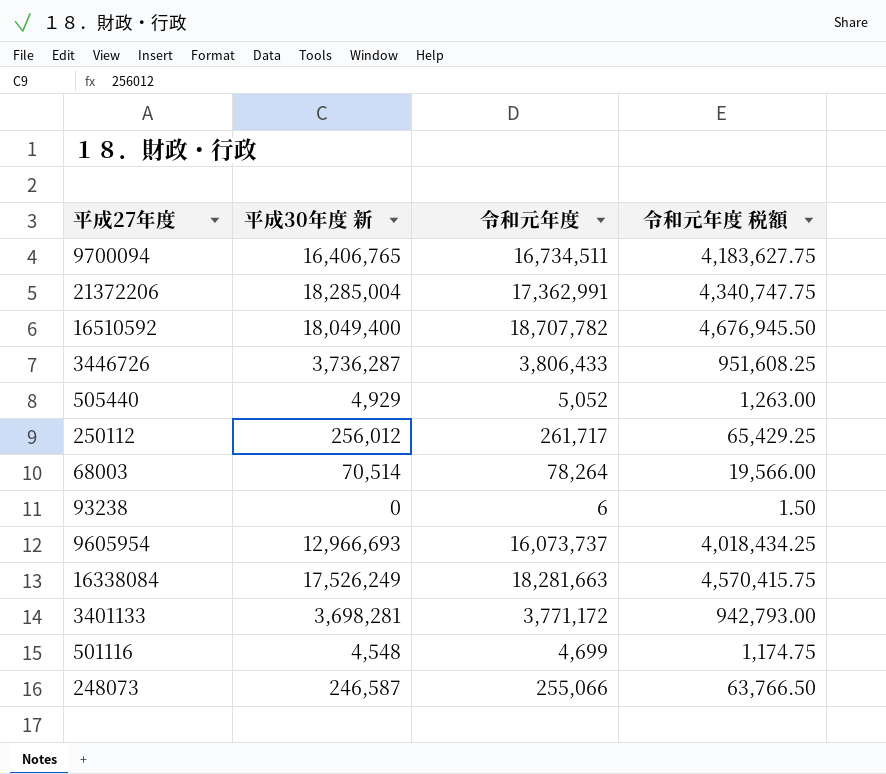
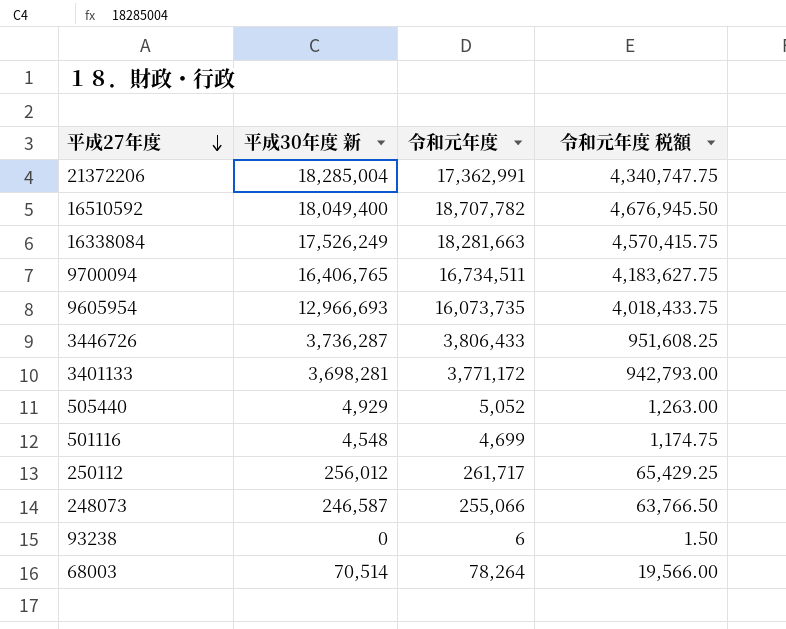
row order: none -> 平成27年度 descending
9605954 | 令和元年度: 16,073,737 -> 16,073,735
9605954 | 令和元年度 税額: 4,018,434.25 -> 4,018,433.75

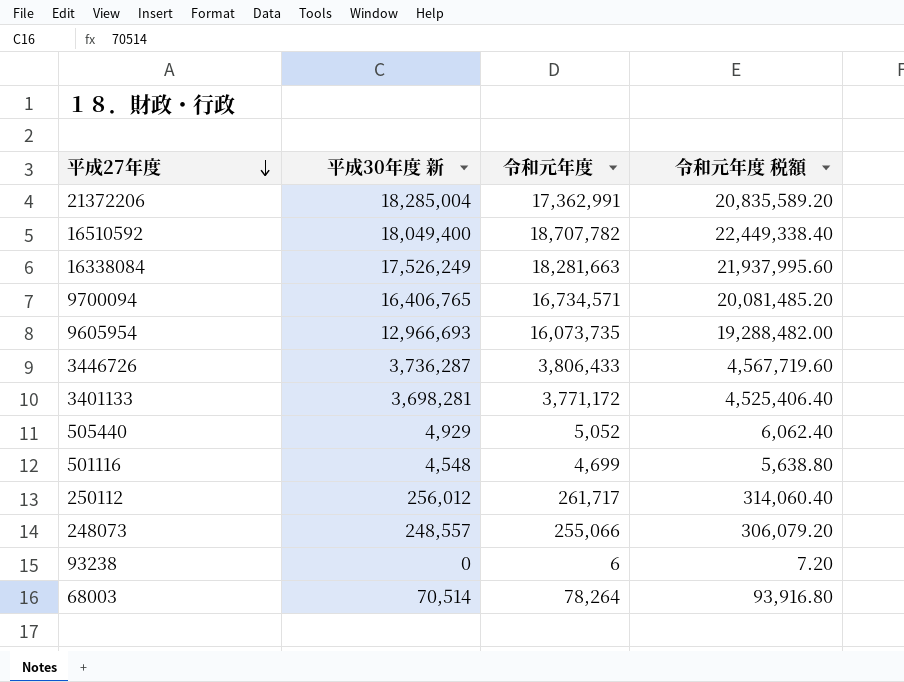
column 令和元年度 税額 | formula: [令和元年度] * 0.25 -> [令和元年度] * 1.2
9700094 | 令和元年度: 16,734,511 -> 16,734,571
248073 | 平成30年度 新: 246,587 -> 248,557

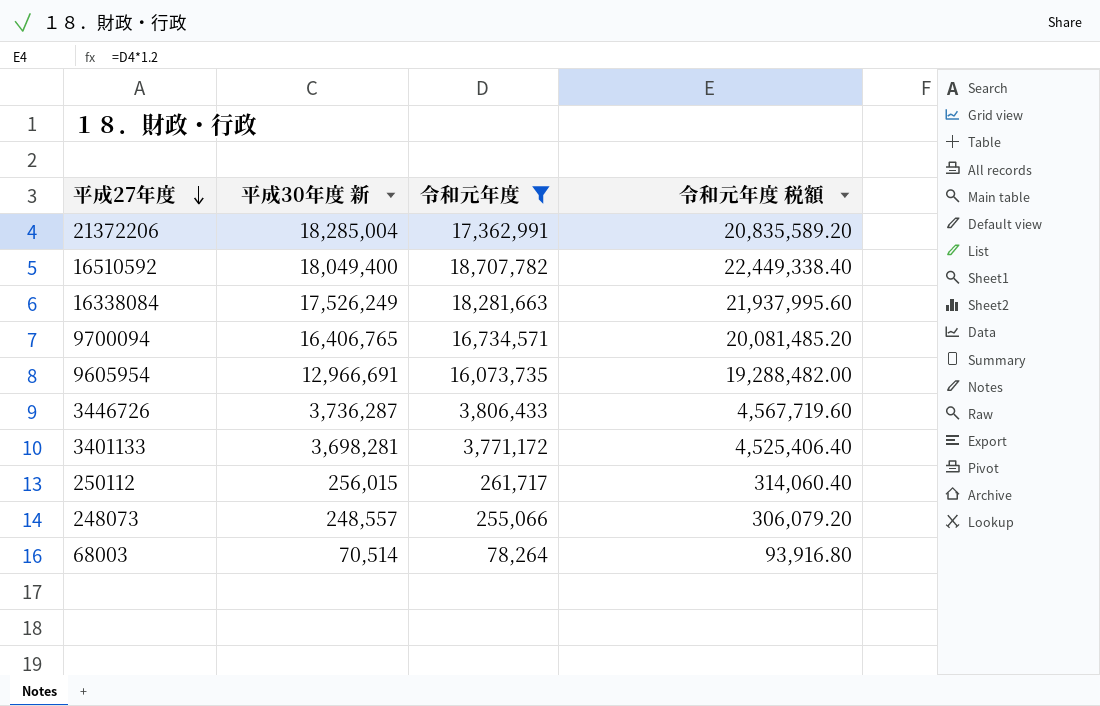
filter: none -> 令和元年度 >= 78,264
9605954 | 平成30年度 新: 12,966,693 -> 12,966,691
250112 | 平成30年度 新: 256,012 -> 256,015

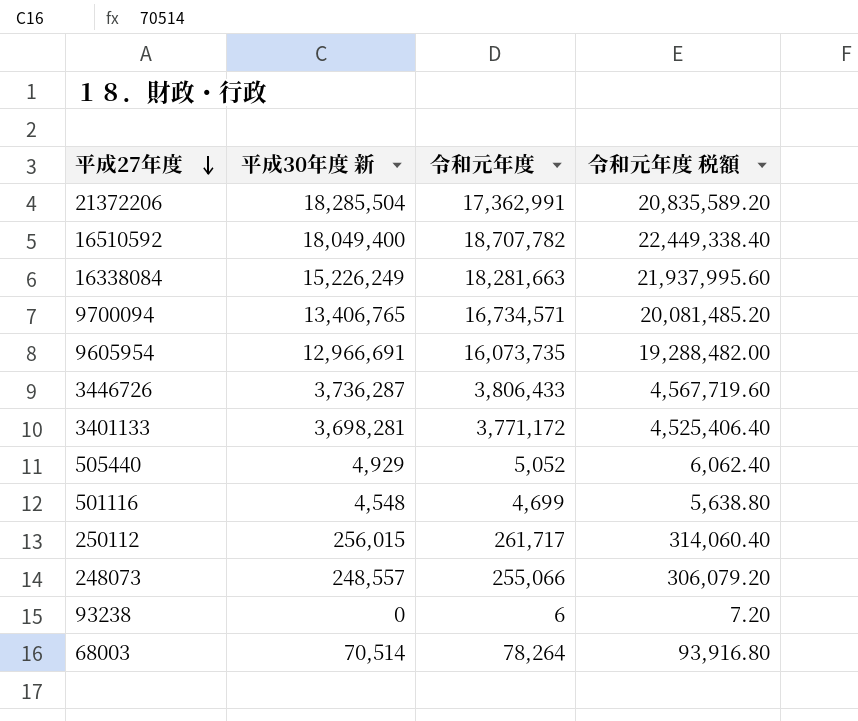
filter: 令和元年度 >= 78,264 -> none
21372206 | 平成30年度 新: 18,285,004 -> 18,285,504
16338084 | 平成30年度 新: 17,526,249 -> 15,226,249
9700094 | 平成30年度 新: 16,406,765 -> 13,406,765

